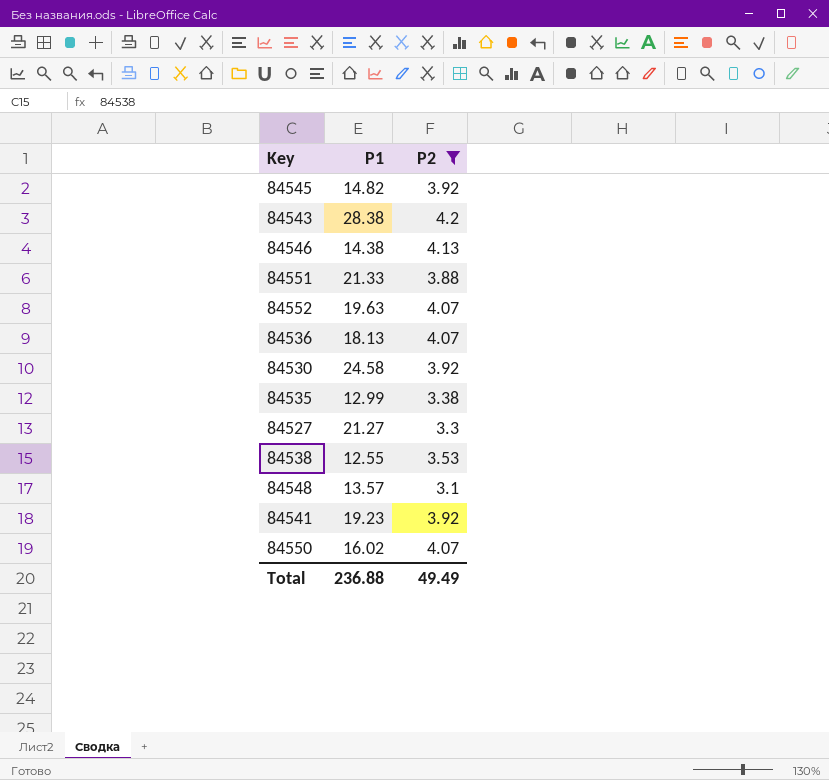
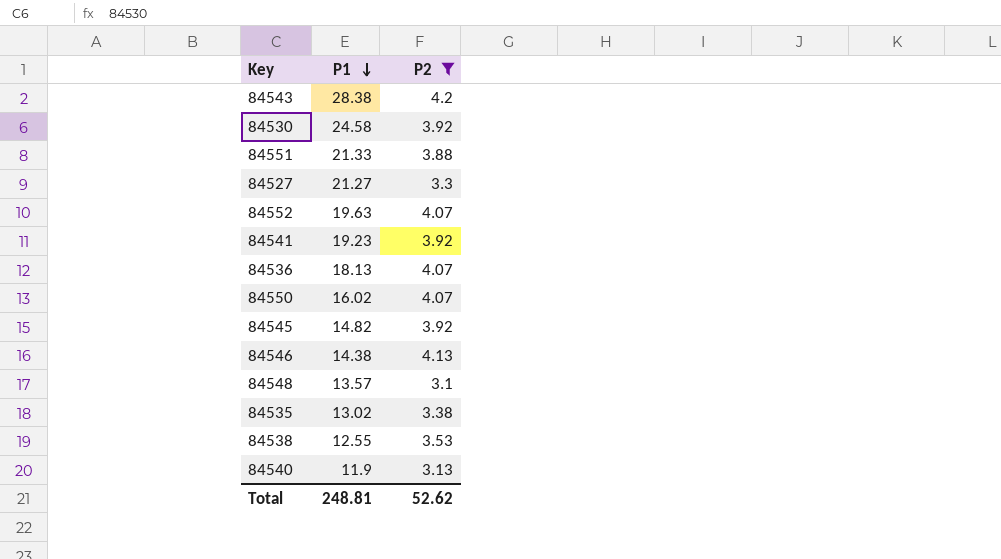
row order: none -> P1 descending
84535 | P1: 12.99 -> 13.02
row 84540: none -> 11.9 | 3.13
Total | P1: 236.88 -> 248.81
Total | P2: 49.49 -> 52.62

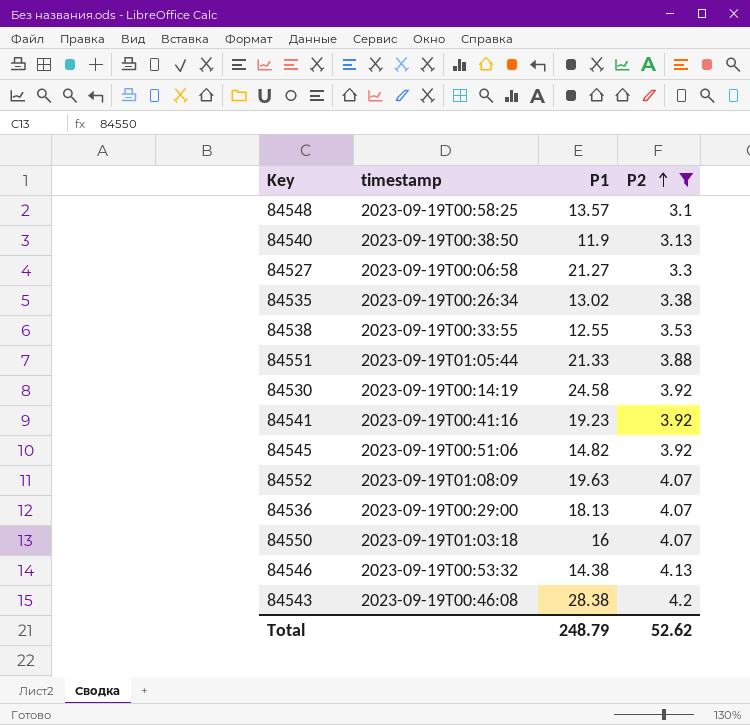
row order: P1 descending -> P2 ascending
column timestamp | position: none -> 2
84550 | P1: 16.02 -> 16
Total | P1: 248.81 -> 248.79

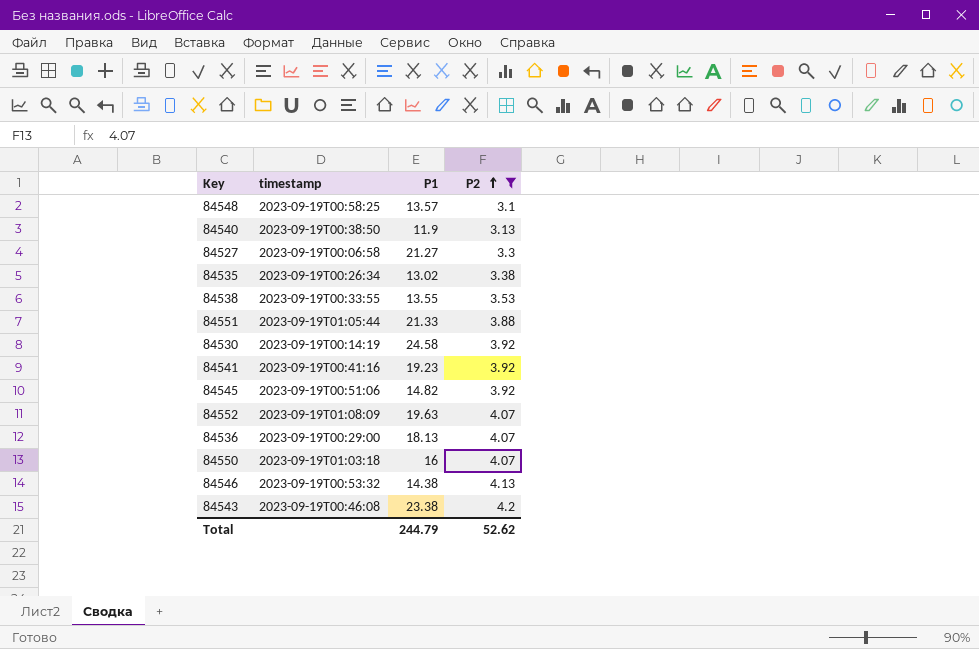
84538 | P1: 12.55 -> 13.55
84543 | P1: 28.38 -> 23.38
Total | P1: 248.79 -> 244.79

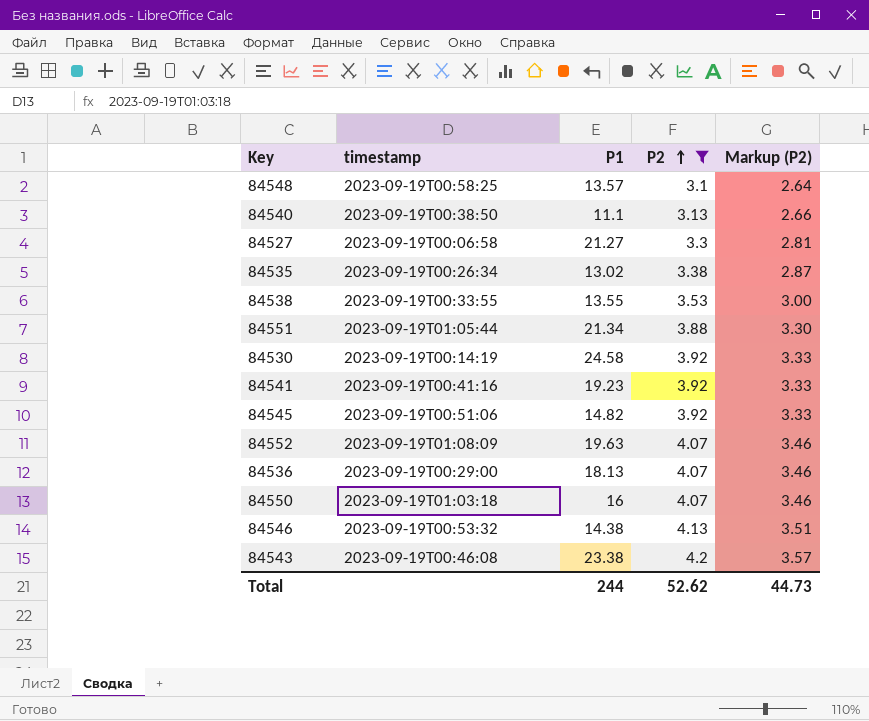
column Markup (P2) | formula: none -> [P2] * 0.85
84540 | P1: 11.9 -> 11.1
84551 | P1: 21.33 -> 21.34
Total | P1: 244.79 -> 244

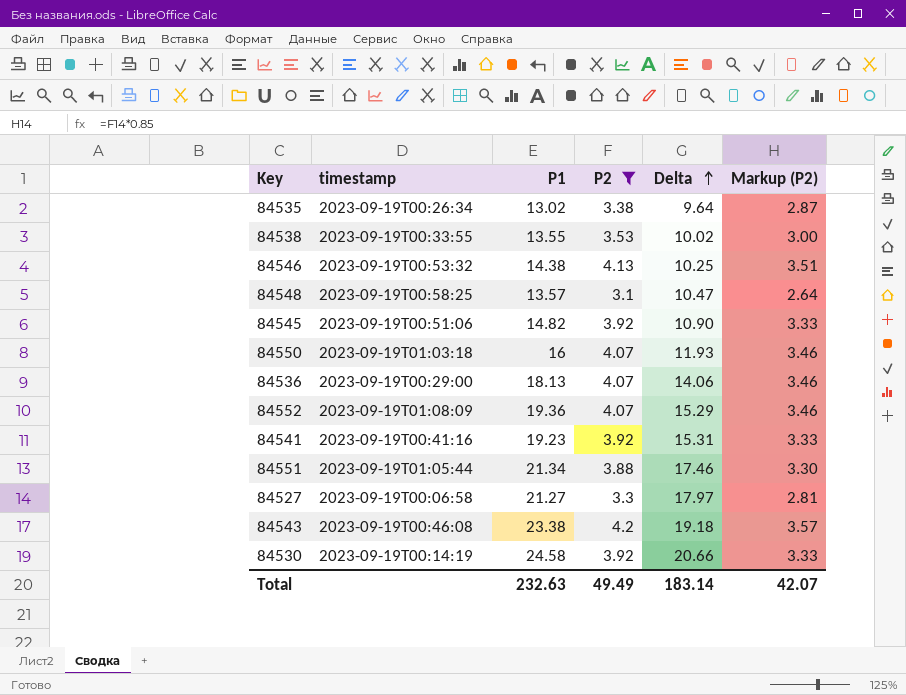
row order: P2 ascending -> Delta ascending
column Delta | formula: none -> [P1] - [P2]
row 84540: 2023-09-19T00:38:50 | 11.1 | 3.13 | 2.66 -> none
84552 | P1: 19.63 -> 19.36
Total | P1: 244 -> 232.63
Total | P2: 52.62 -> 49.49
Total | Markup (P2): 44.73 -> 42.07

